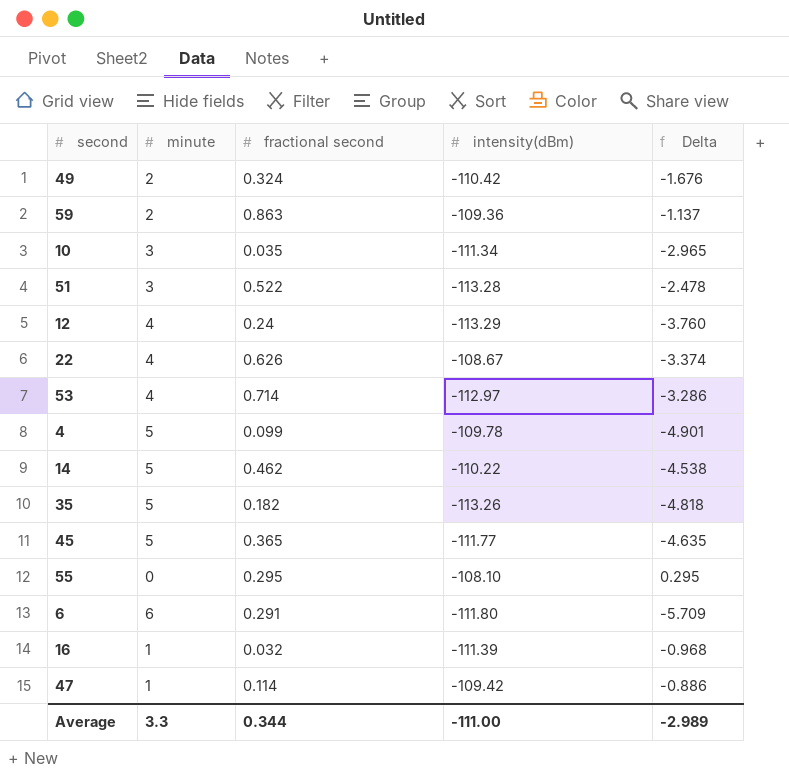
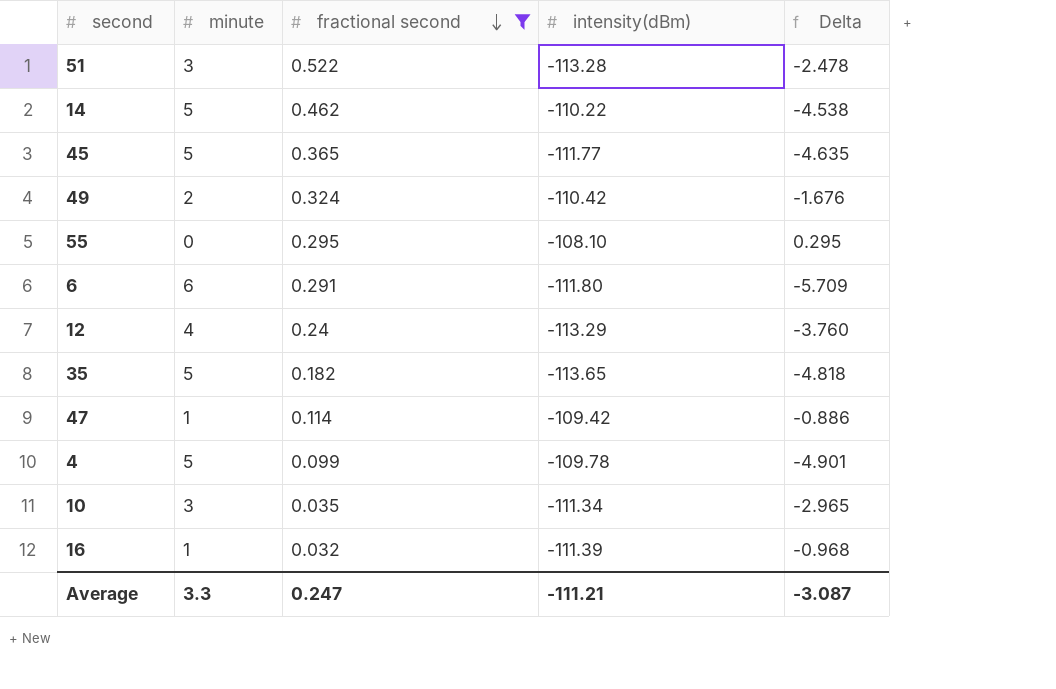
filter: none -> fractional second <= 0.522
row order: none -> fractional second descending
35 | intensity(dBm): -113.26 -> -113.65
Average | fractional second: 0.344 -> 0.247
Average | intensity(dBm): -111.00 -> -111.21
Average | Delta: -2.989 -> -3.087

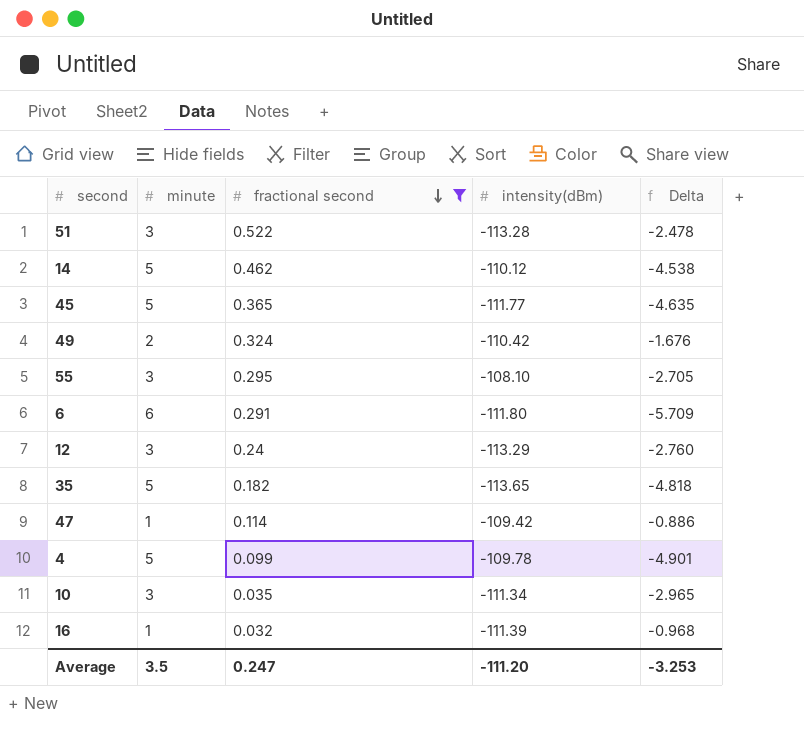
14 | intensity(dBm): -110.22 -> -110.12
55 | minute: 0 -> 3
55 | Delta: 0.295 -> -2.705
12 | minute: 4 -> 3
12 | Delta: -3.760 -> -2.760
Average | minute: 3.3 -> 3.5
Average | intensity(dBm): -111.21 -> -111.20
Average | Delta: -3.087 -> -3.253

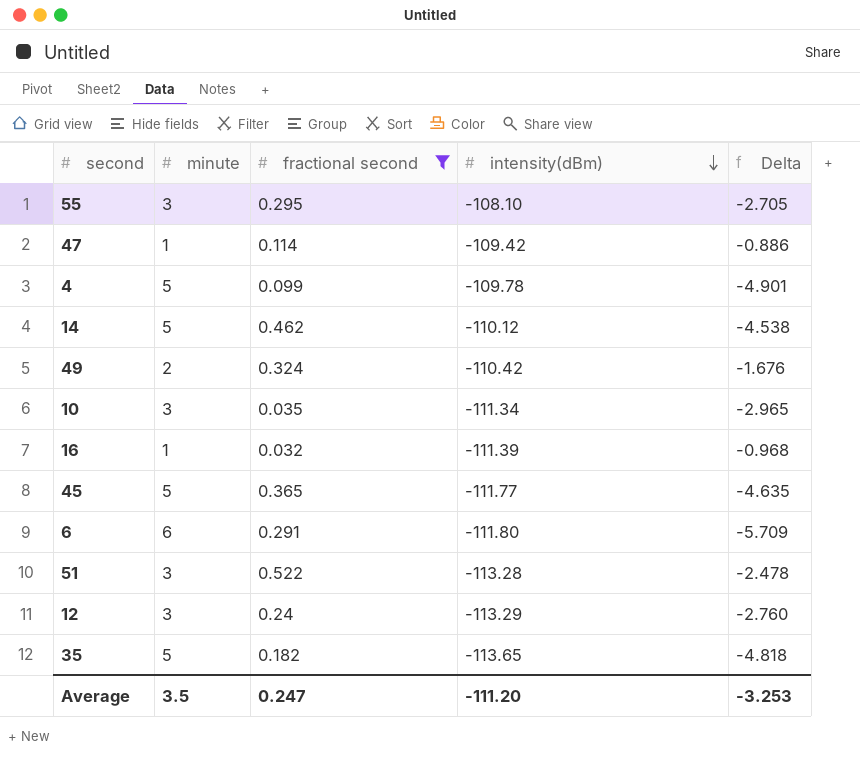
row order: fractional second descending -> intensity(dBm) descending

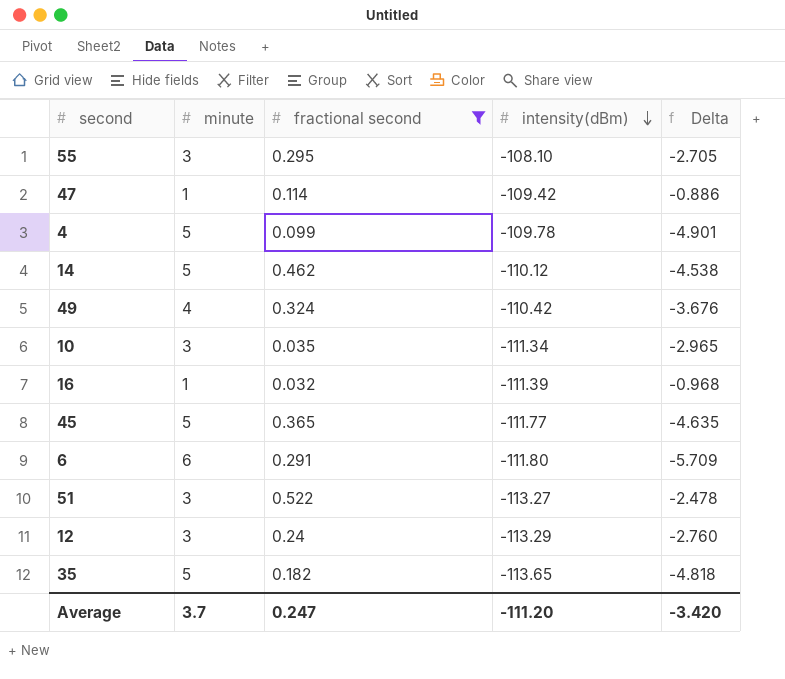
49 | minute: 2 -> 4
49 | Delta: -1.676 -> -3.676
51 | intensity(dBm): -113.28 -> -113.27
Average | minute: 3.5 -> 3.7
Average | Delta: -3.253 -> -3.420

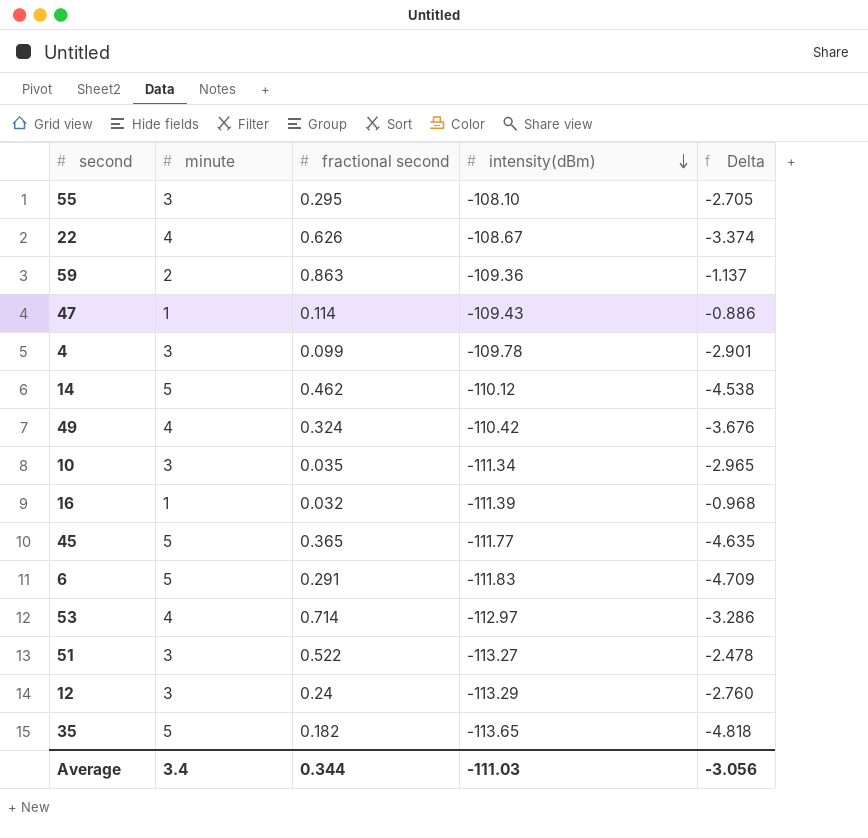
filter: fractional second <= 0.522 -> none
47 | intensity(dBm): -109.42 -> -109.43
4 | minute: 5 -> 3
4 | Delta: -4.901 -> -2.901
6 | minute: 6 -> 5
6 | intensity(dBm): -111.80 -> -111.83
6 | Delta: -5.709 -> -4.709
Average | minute: 3.7 -> 3.4
Average | fractional second: 0.247 -> 0.344
Average | intensity(dBm): -111.20 -> -111.03
Average | Delta: -3.420 -> -3.056

